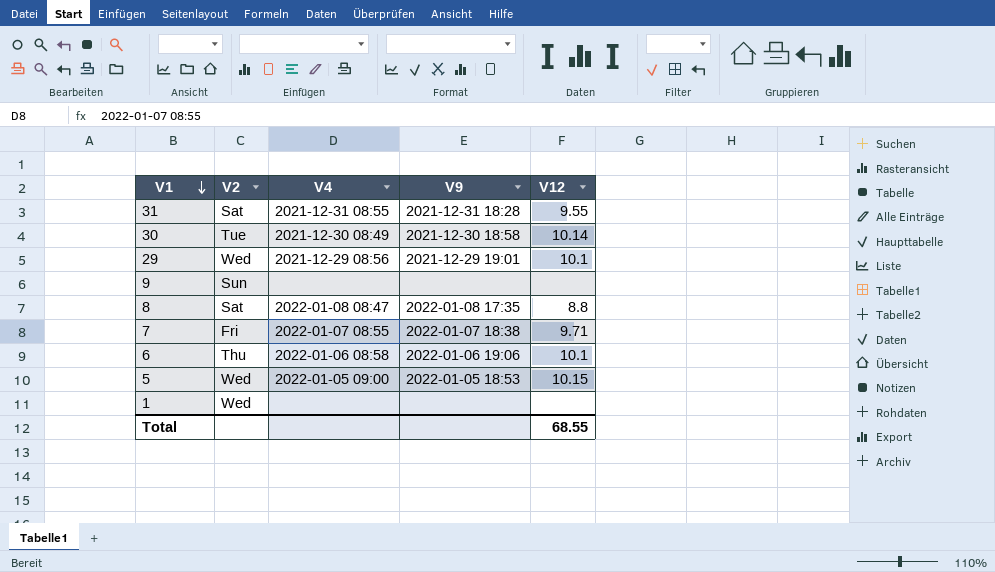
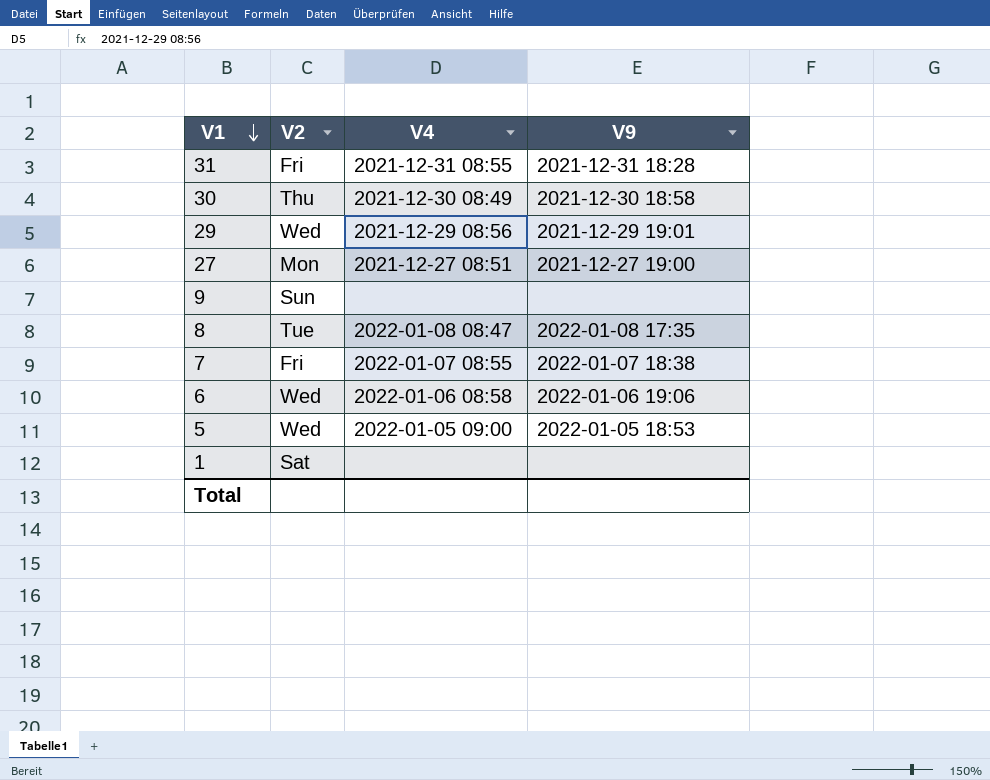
column V12 | position: 5 -> none
31 | V2: Sat -> Fri
30 | V2: Tue -> Thu
row 27: none -> Mon | 2021-12-27 08:51 | 2021-12-27 19:00
8 | V2: Sat -> Tue
6 | V2: Thu -> Wed
1 | V2: Wed -> Sat

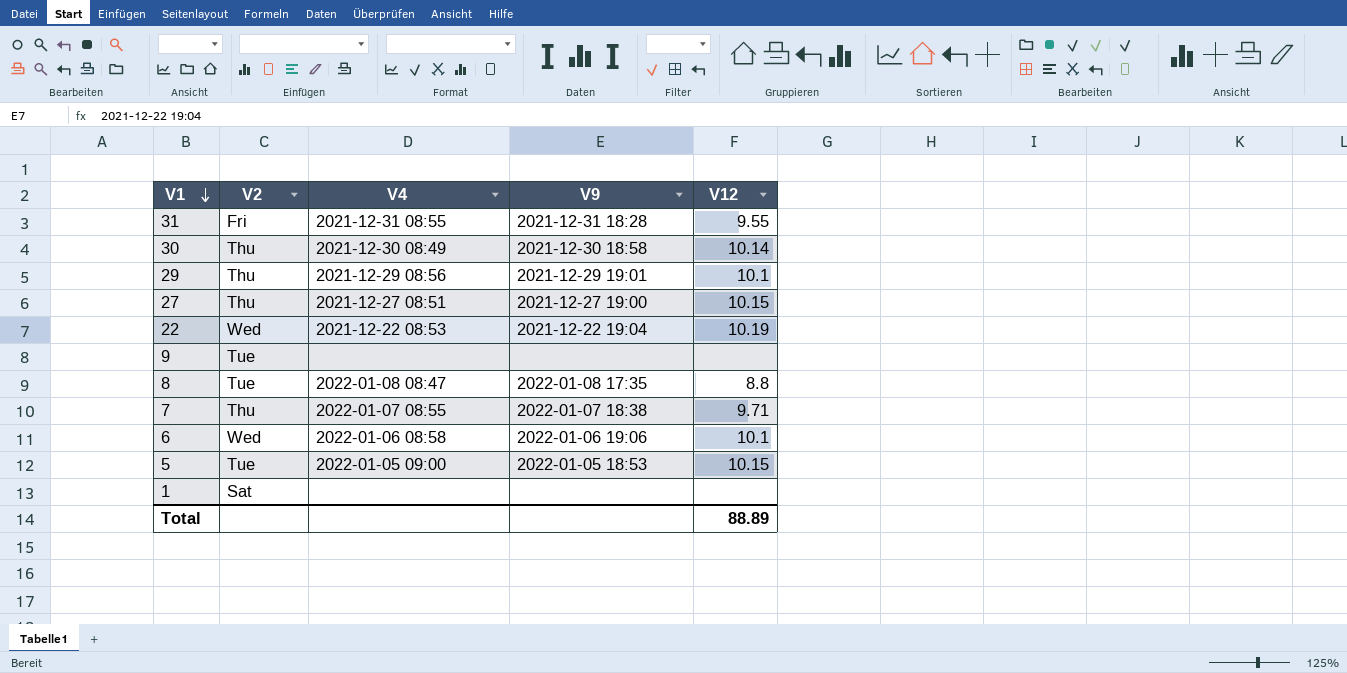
column V12 | position: none -> 5
29 | V2: Wed -> Thu
27 | V2: Mon -> Thu
row 22: none -> Wed | 2021-12-22 08:53 | 2021-12-22 19:04 | 10.19
9 | V2: Sun -> Tue
7 | V2: Fri -> Thu
5 | V2: Wed -> Tue

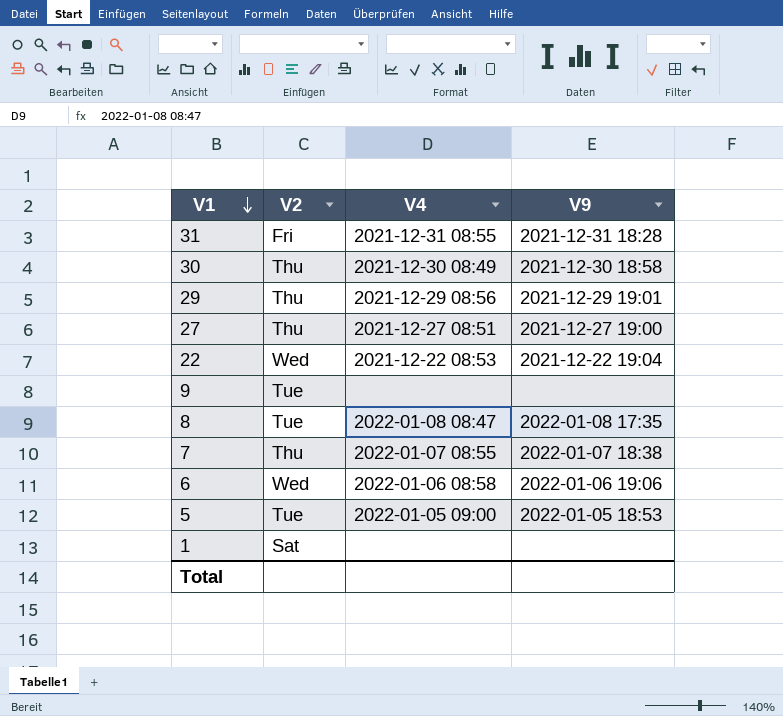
column V12 | position: 5 -> none

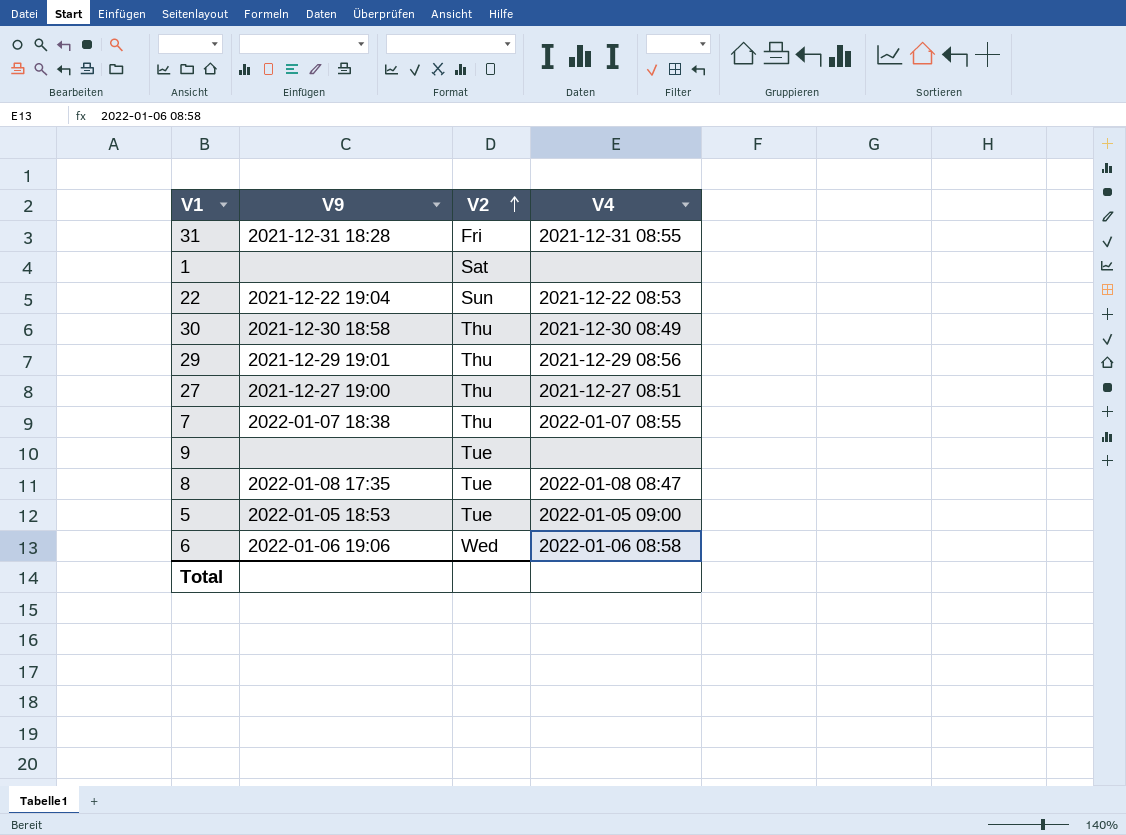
row order: V1 descending -> V2 ascending
column V9 | position: 4 -> 2
22 | V2: Wed -> Sun

